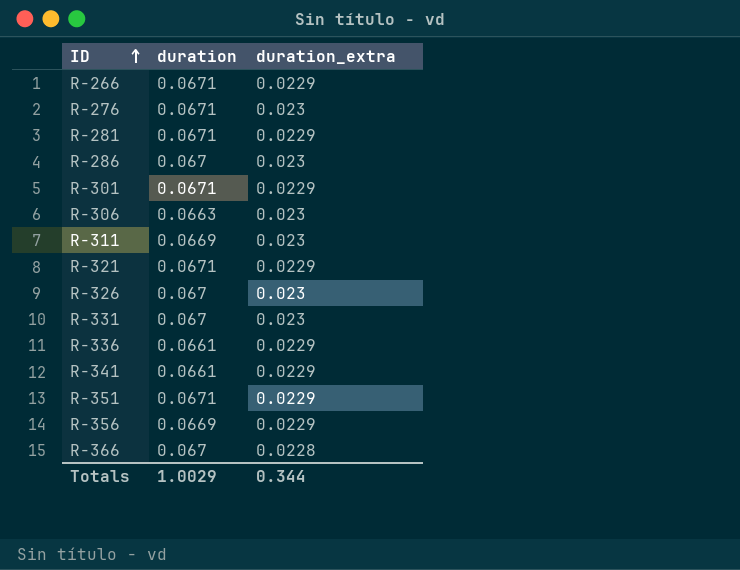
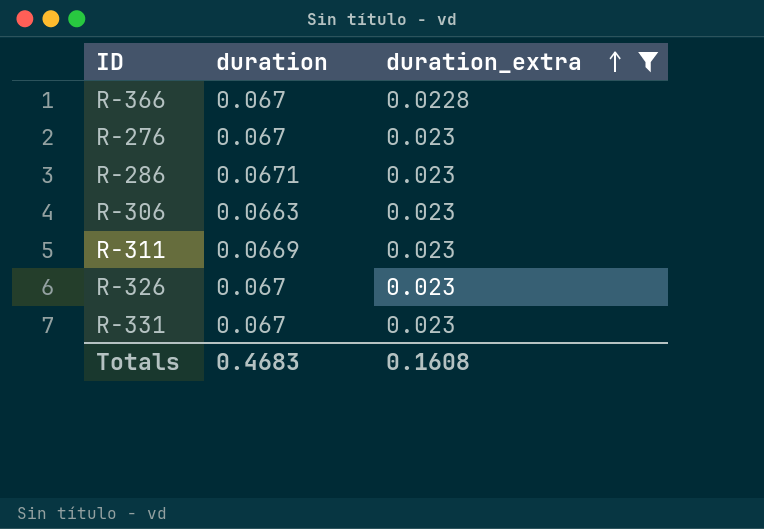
filter: none -> duration_extra != 0.0229
row order: ID ascending -> duration_extra ascending
R-276 | duration: 0.0671 -> 0.067
R-286 | duration: 0.067 -> 0.0671
Totals | duration: 1.0029 -> 0.4683
Totals | duration_extra: 0.344 -> 0.1608

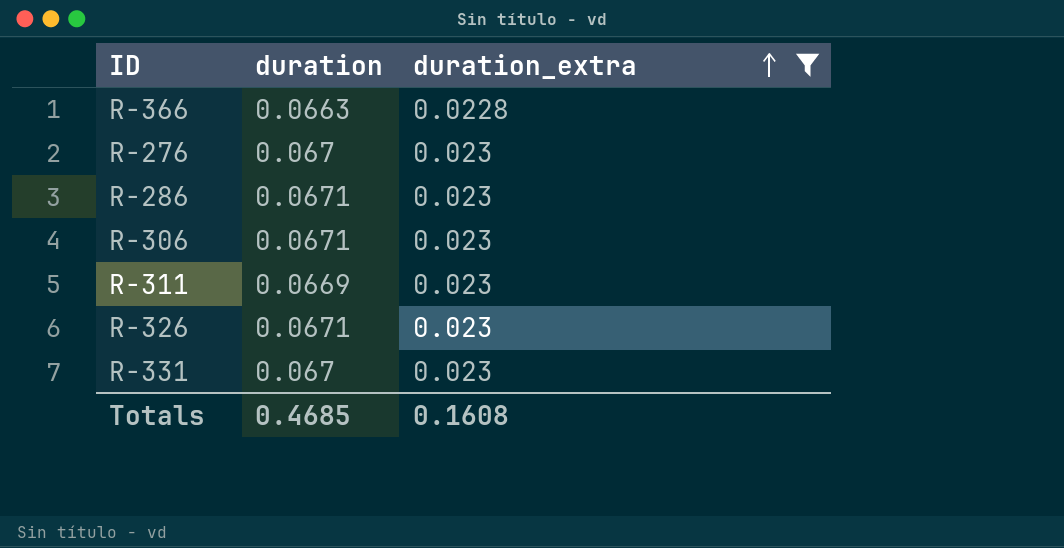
R-366 | duration: 0.067 -> 0.0663
R-306 | duration: 0.0663 -> 0.0671
R-326 | duration: 0.067 -> 0.0671
Totals | duration: 0.4683 -> 0.4685

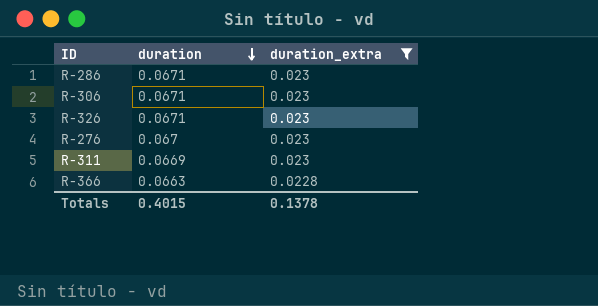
row order: duration_extra ascending -> duration descending
row R-331: 0.067 | 0.023 -> none
Totals | duration: 0.4685 -> 0.4015
Totals | duration_extra: 0.1608 -> 0.1378

